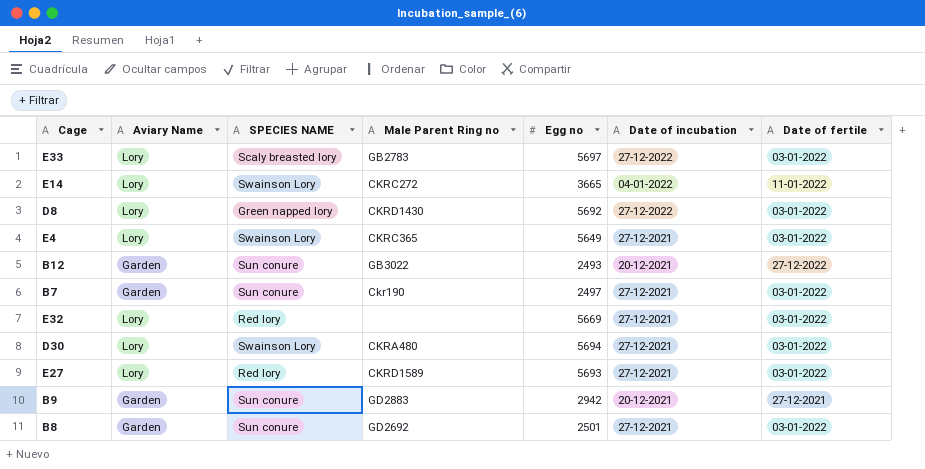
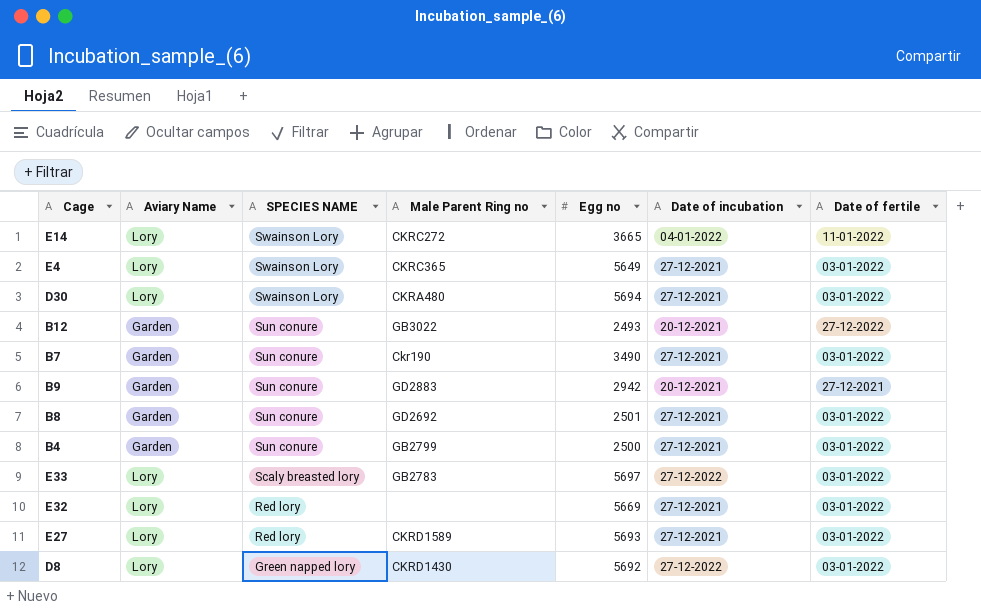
row order: none -> SPECIES NAME descending
B7 | Egg no: 2497 -> 3490
row B4: none -> Garden | Sun conure | GB2799 | 2500 | 27-12-2021 | 03-01-2022

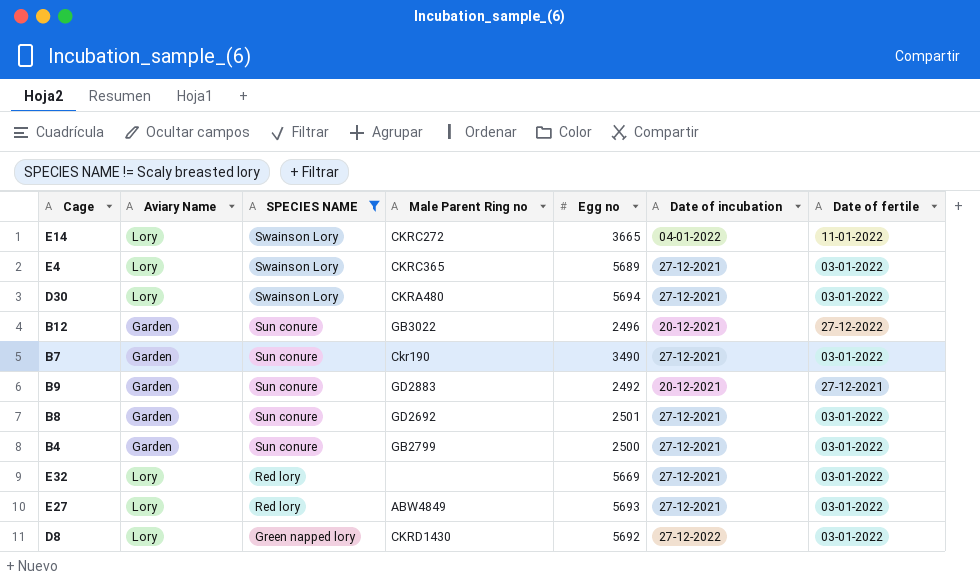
filter: none -> SPECIES NAME != Scaly breasted lory
E4 | Egg no: 5649 -> 5689
B12 | Egg no: 2493 -> 2496
B9 | Egg no: 2942 -> 2492
E27 | Male Parent Ring no: CKRD1589 -> ABW4849

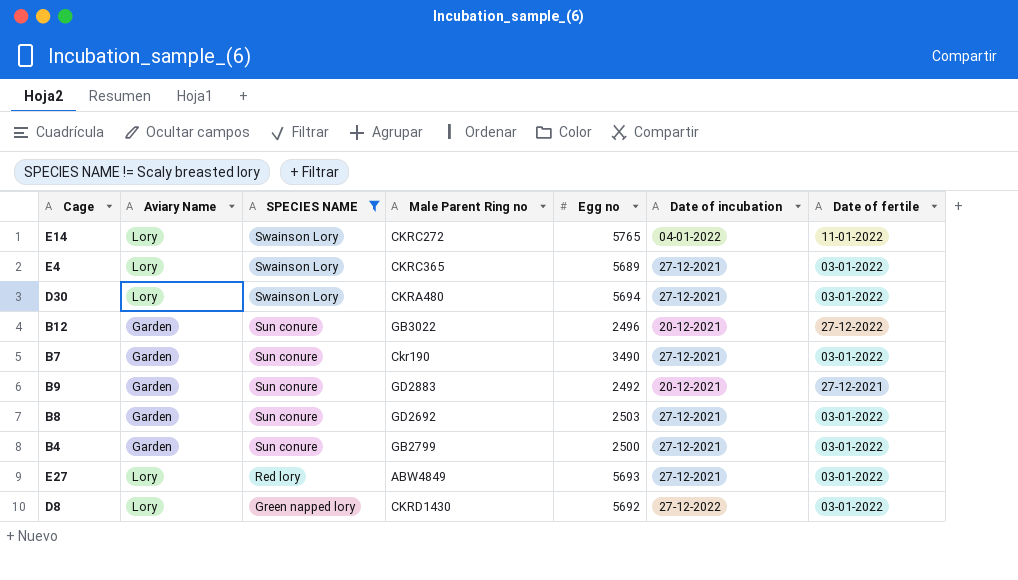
row E32: Lory | Red lory | none | 5669 | 27-12-2021 | 03-01-2022 -> none
E14 | Egg no: 3665 -> 5765
B8 | Egg no: 2501 -> 2503

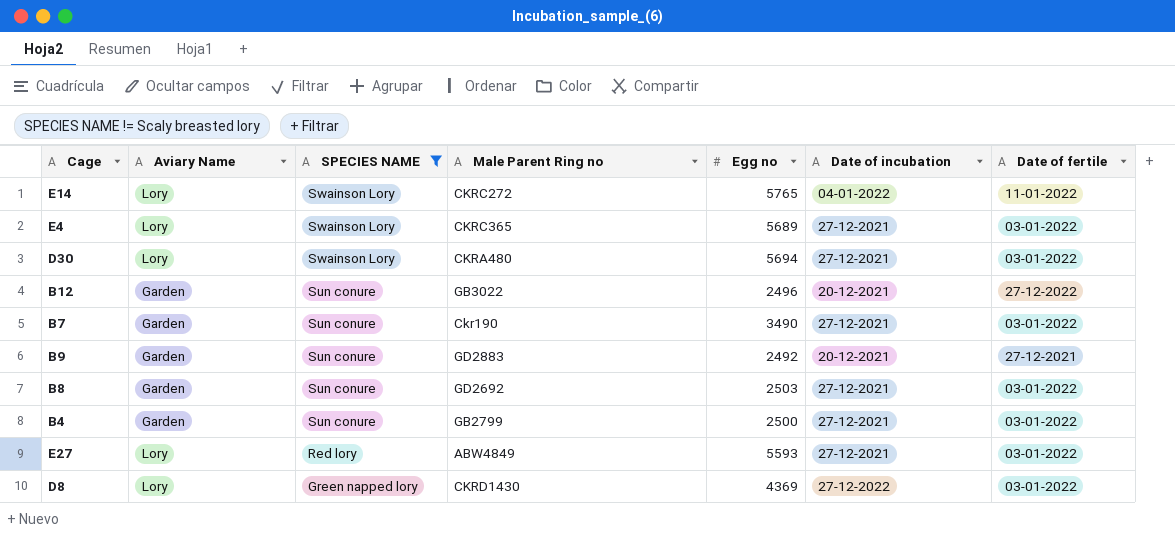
E27 | Egg no: 5693 -> 5593
D8 | Egg no: 5692 -> 4369

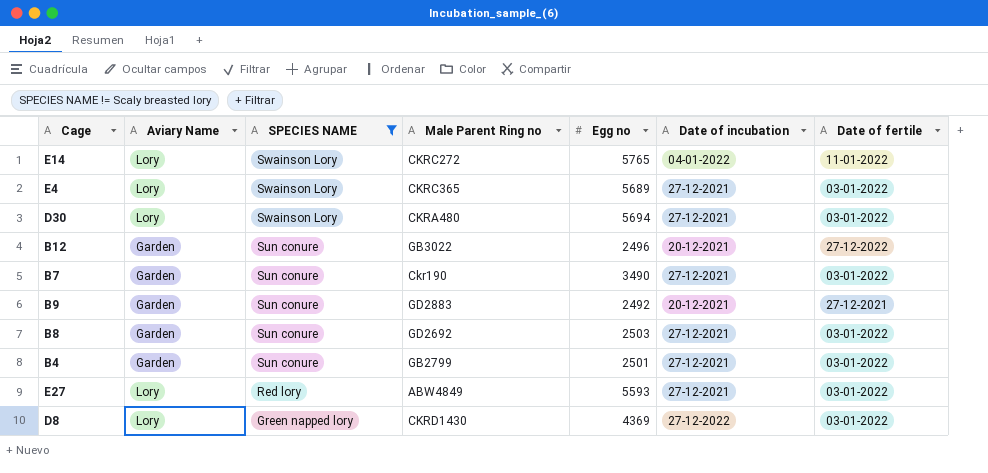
B4 | Egg no: 2500 -> 2501

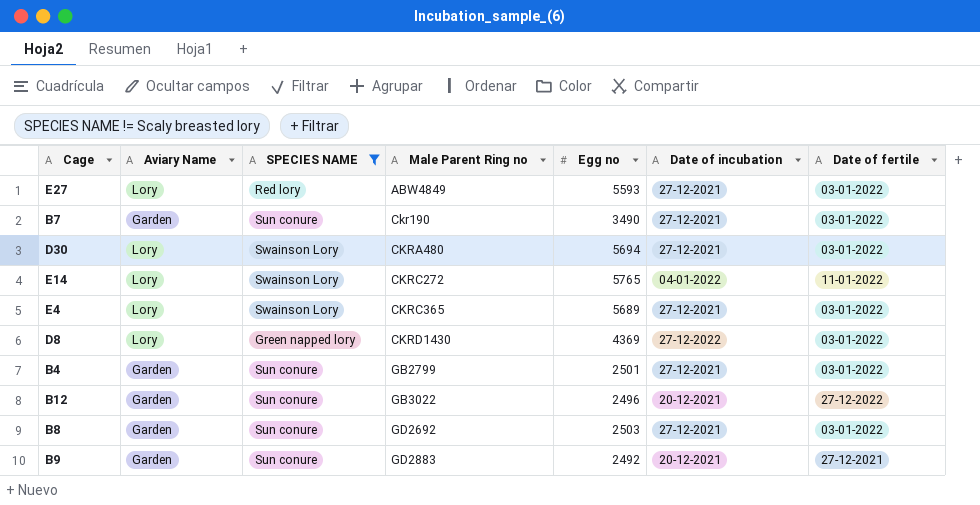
row order: SPECIES NAME descending -> Male Parent Ring no ascending

